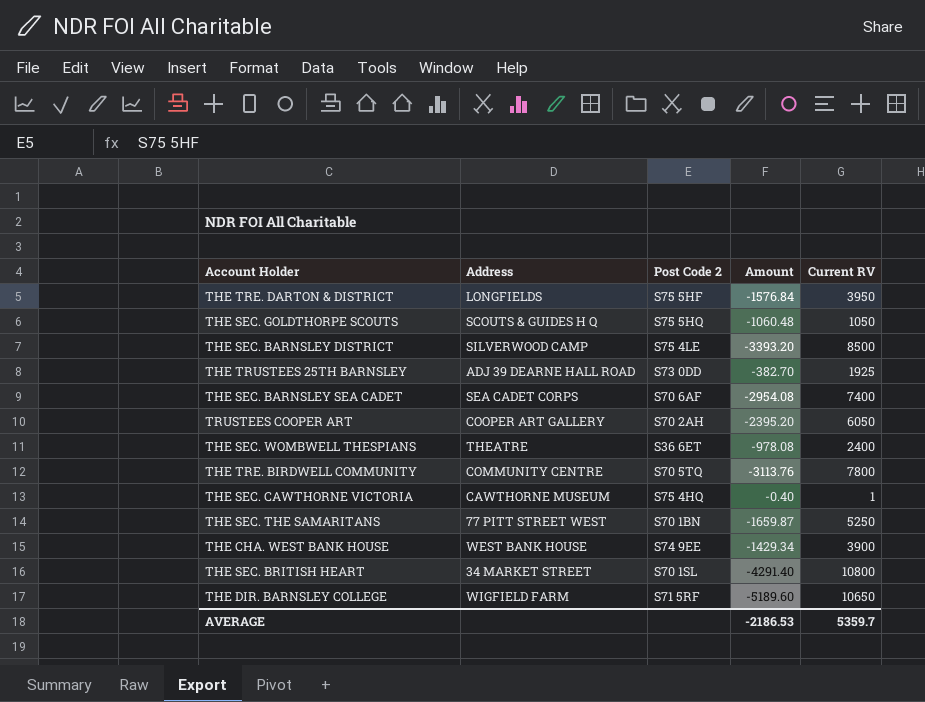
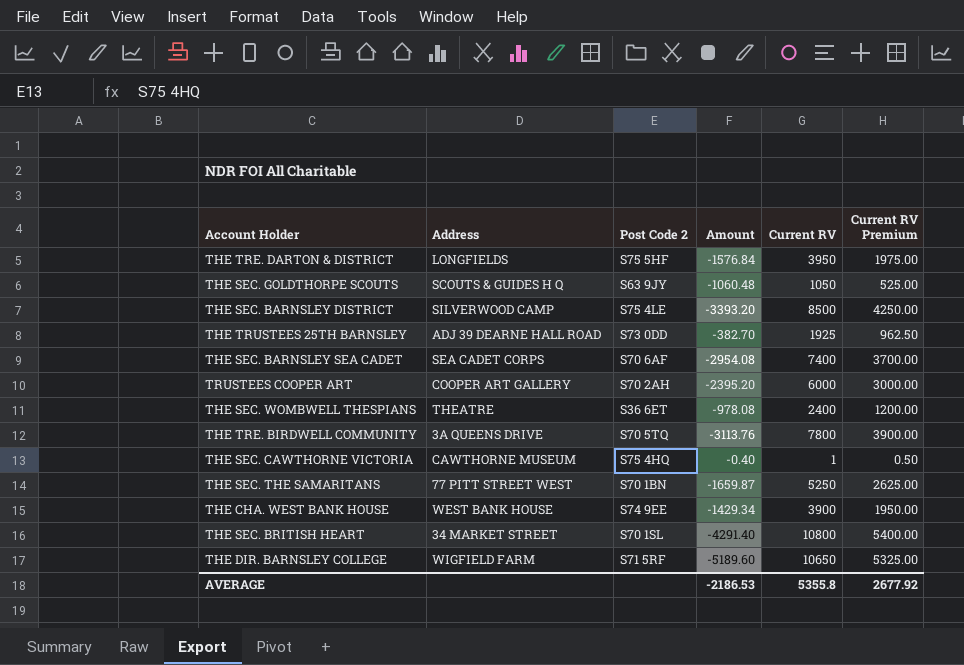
column Current RV Premium | formula: none -> [Current RV] * 0.5
THE SEC. GOLDTHORPE SCOUTS | Post Code 2: S75 5HQ -> S63 9JY
TRUSTEES COOPER ART | Current RV: 6050 -> 6000
THE TRE. BIRDWELL COMMUNITY | Address: COMMUNITY CENTRE -> 3A QUEENS DRIVE
AVERAGE | Current RV: 5359.7 -> 5355.8

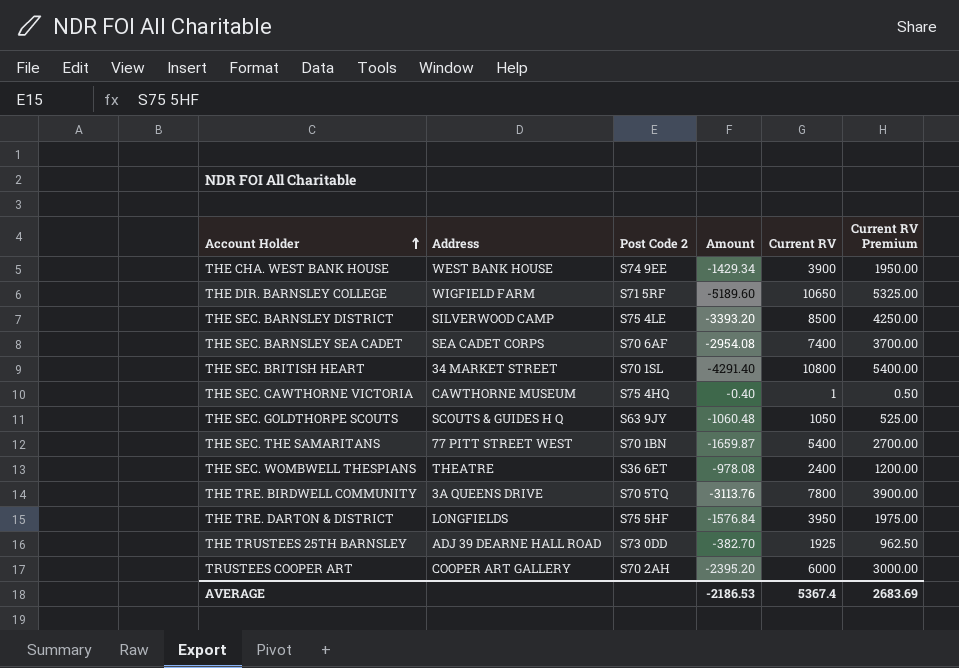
row order: none -> Account Holder ascending
THE SEC. THE SAMARITANS | Current RV: 5250 -> 5400
THE SEC. THE SAMARITANS | Current RV Premium: 2625.00 -> 2700.00
AVERAGE | Current RV: 5355.8 -> 5367.4
AVERAGE | Current RV Premium: 2677.92 -> 2683.69

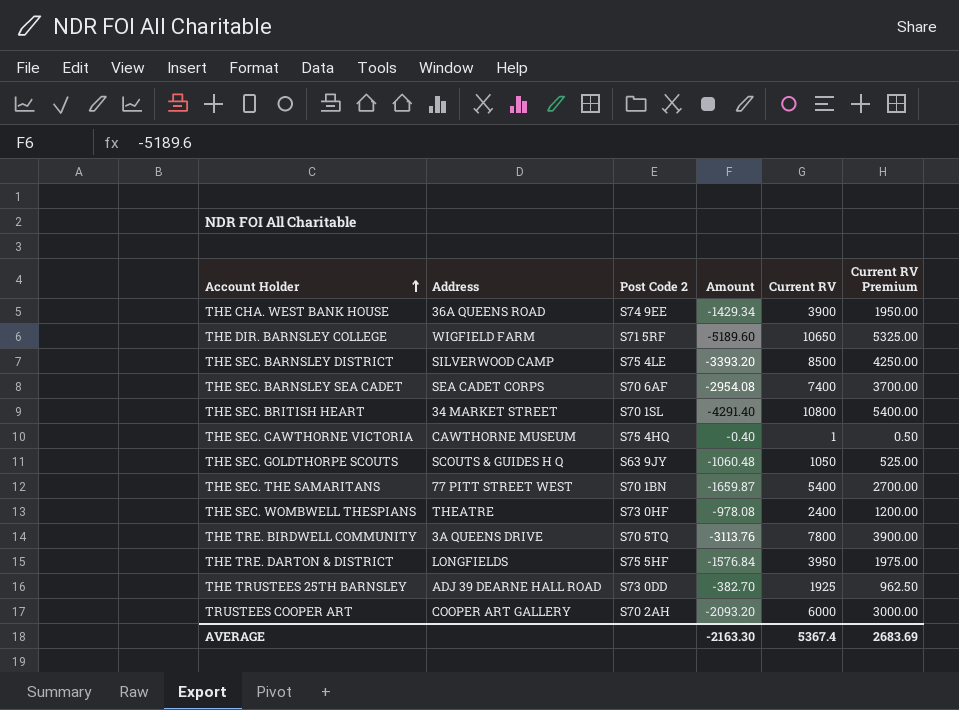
THE CHA. WEST BANK HOUSE | Address: WEST BANK HOUSE -> 36A QUEENS ROAD
THE SEC. WOMBWELL THESPIANS | Post Code 2: S36 6ET -> S73 0HF
TRUSTEES COOPER ART | Amount: -2395.20 -> -2093.20
AVERAGE | Amount: -2186.53 -> -2163.30

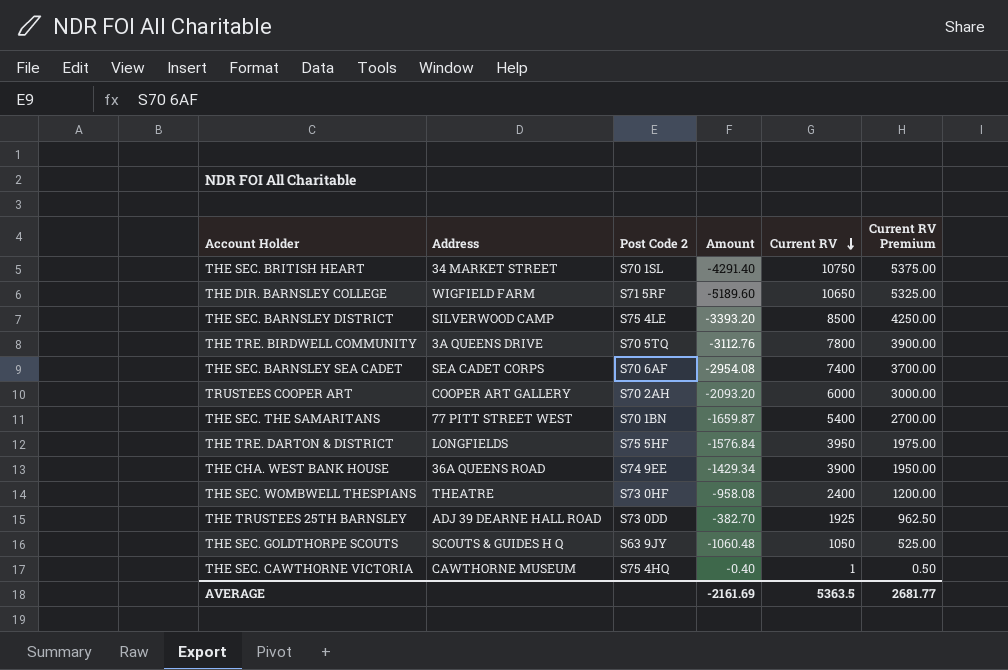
row order: Account Holder ascending -> Current RV descending
THE SEC. BRITISH HEART | Current RV: 10800 -> 10750
THE SEC. BRITISH HEART | Current RV Premium: 5400.00 -> 5375.00
THE TRE. BIRDWELL COMMUNITY | Amount: -3113.76 -> -3112.76
THE SEC. WOMBWELL THESPIANS | Amount: -978.08 -> -958.08
AVERAGE | Amount: -2163.30 -> -2161.69
AVERAGE | Current RV: 5367.4 -> 5363.5
AVERAGE | Current RV Premium: 2683.69 -> 2681.77

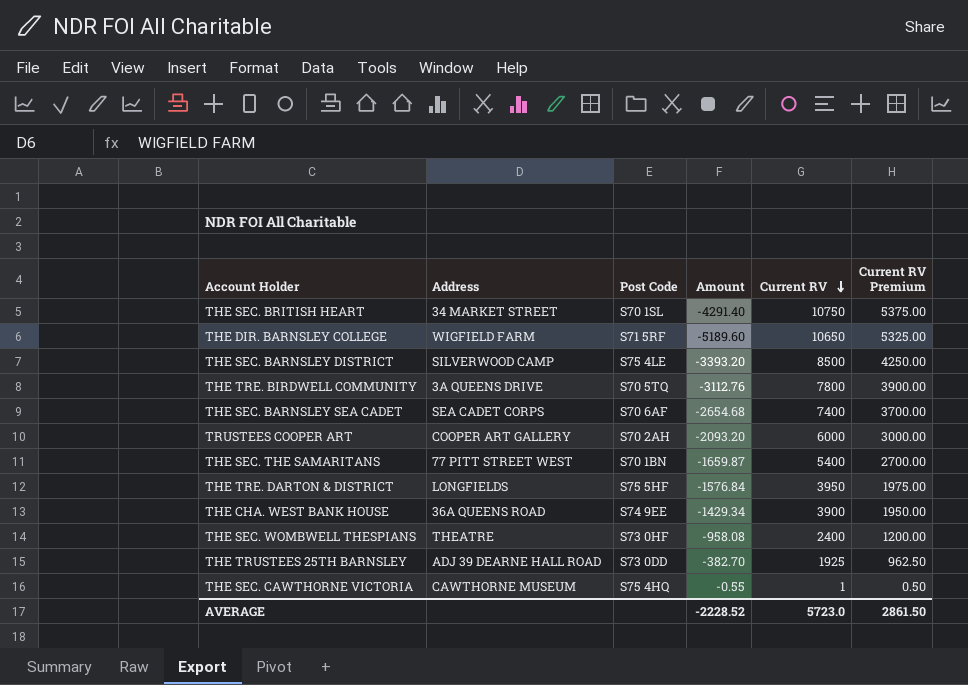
column name: Post Code 2 -> Post Code
row THE SEC. GOLDTHORPE SCOUTS: SCOUTS & GUIDES H Q | S63 9JY | -1060.48 | 1050 | 525.00 -> none
THE SEC. BARNSLEY SEA CADET | Amount: -2954.08 -> -2654.68
THE SEC. CAWTHORNE VICTORIA | Amount: -0.40 -> -0.55
AVERAGE | Amount: -2161.69 -> -2228.52
AVERAGE | Current RV: 5363.5 -> 5723.0
AVERAGE | Current RV Premium: 2681.77 -> 2861.50

